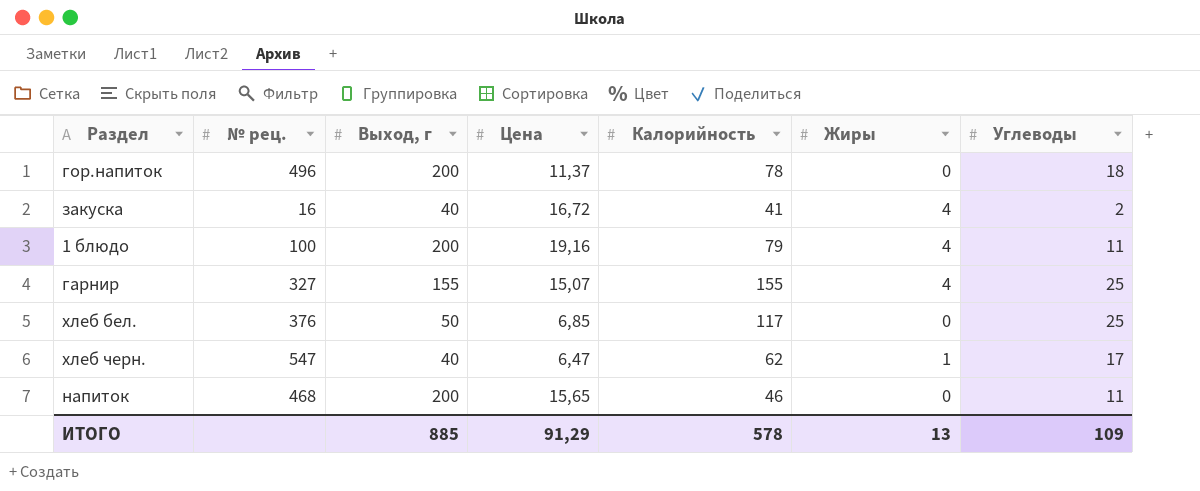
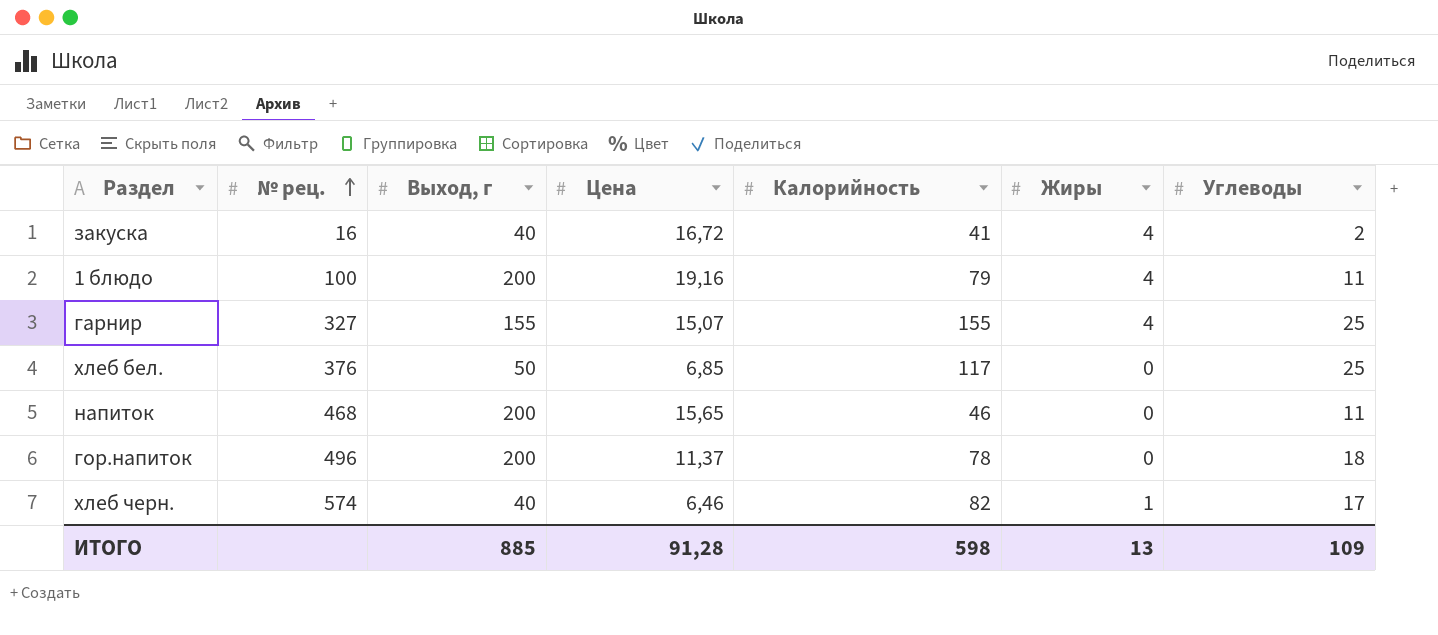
row order: none -> № рец. ascending
хлеб черн. | № рец.: 547 -> 574
хлеб черн. | Цена: 6,47 -> 6,46
хлеб черн. | Калорийность: 62 -> 82
ИТОГО | Цена: 91,29 -> 91,28
ИТОГО | Калорийность: 578 -> 598

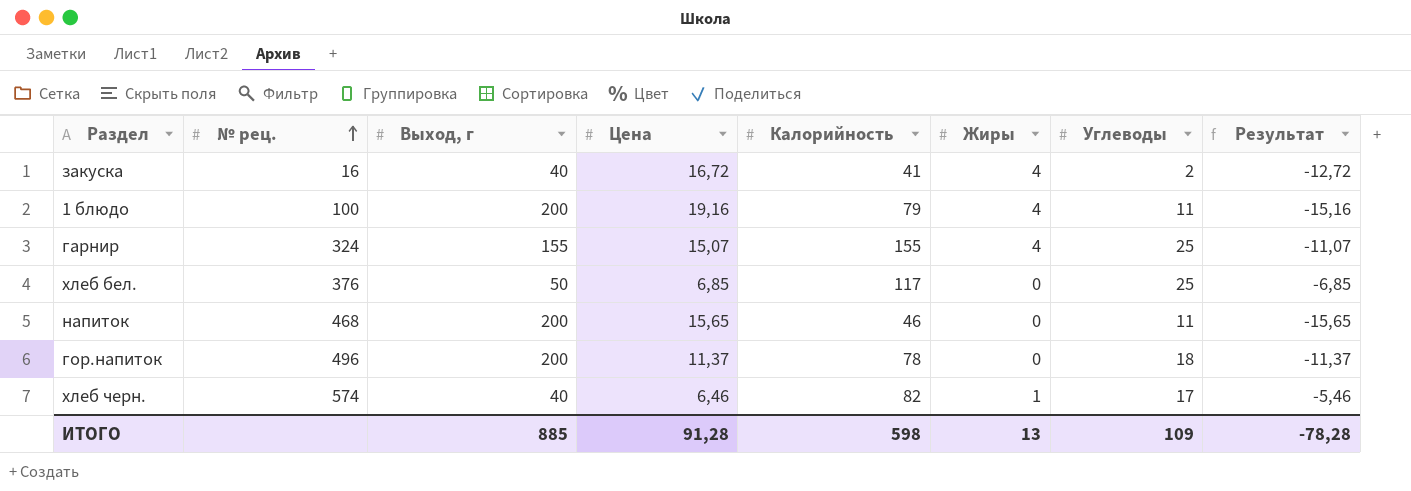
column Результат | formula: none -> [Жиры] - [Цена]
гарнир | № рец.: 327 -> 324

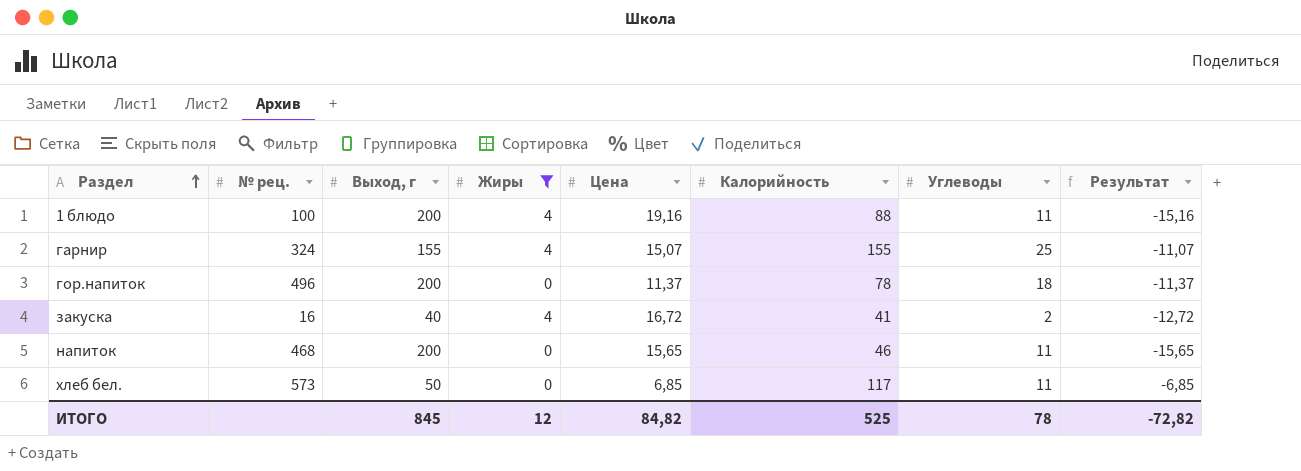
filter: none -> Жиры != 1
row order: № рец. ascending -> Раздел ascending
column Жиры | position: 6 -> 4
1 блюдо | Калорийность: 79 -> 88
хлеб бел. | № рец.: 376 -> 573
хлеб бел. | Углеводы: 25 -> 11
ИТОГО | Выход, г: 885 -> 845
ИТОГО | Жиры: 13 -> 12
ИТОГО | Цена: 91,28 -> 84,82
ИТОГО | Калорийность: 598 -> 525
ИТОГО | Углеводы: 109 -> 78
ИТОГО | Результат: -78,28 -> -72,82

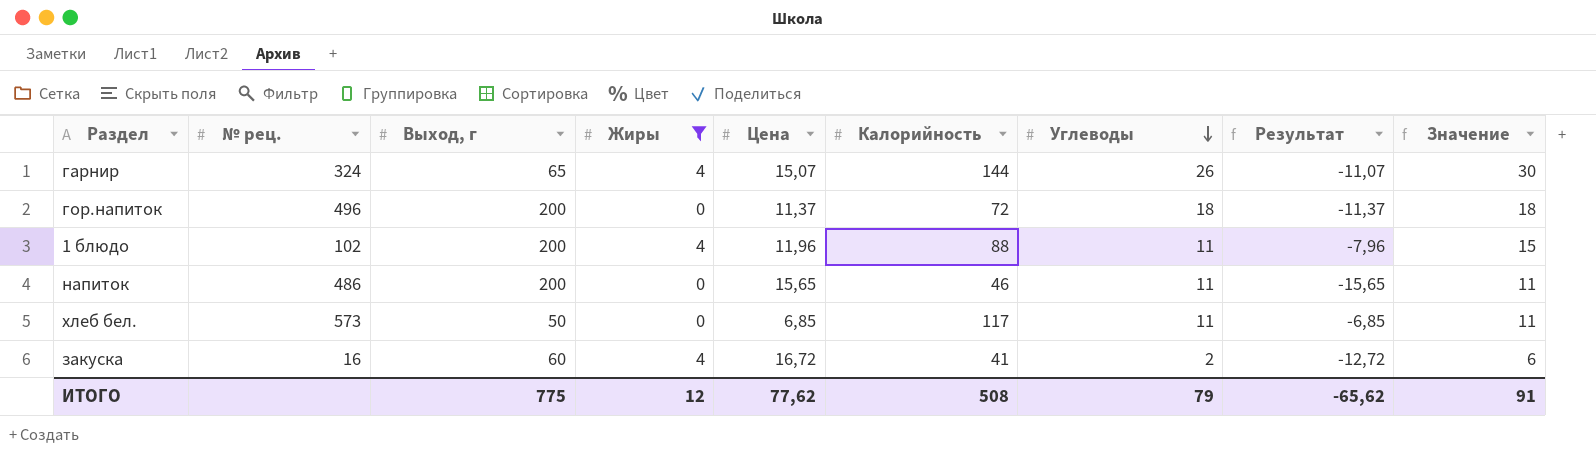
row order: Раздел ascending -> Углеводы descending
column Значение | formula: none -> [Жиры] + [Углеводы]
гарнир | Выход, г: 155 -> 65
гарнир | Калорийность: 155 -> 144
гарнир | Углеводы: 25 -> 26
гор.напиток | Калорийность: 78 -> 72
1 блюдо | № рец.: 100 -> 102
1 блюдо | Цена: 19,16 -> 11,96
1 блюдо | Результат: -15,16 -> -7,96
напиток | № рец.: 468 -> 486
закуска | Выход, г: 40 -> 60
ИТОГО | Выход, г: 845 -> 775
ИТОГО | Цена: 84,82 -> 77,62
ИТОГО | Калорийность: 525 -> 508
ИТОГО | Углеводы: 78 -> 79
ИТОГО | Результат: -72,82 -> -65,62

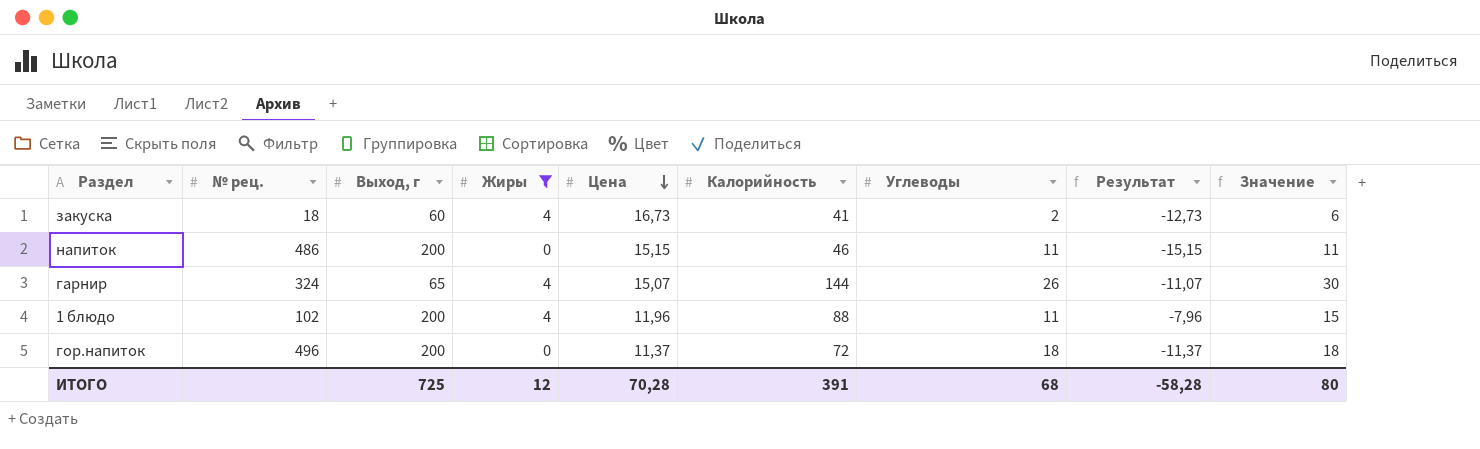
row order: Углеводы descending -> Цена descending
row хлеб бел.: 573 | 50 | 0 | 6,85 | 117 | 11 | -6,85 | 11 -> none
закуска | № рец.: 16 -> 18
закуска | Цена: 16,72 -> 16,73
закуска | Результат: -12,72 -> -12,73
напиток | Цена: 15,65 -> 15,15
напиток | Результат: -15,65 -> -15,15
ИТОГО | Выход, г: 775 -> 725
ИТОГО | Цена: 77,62 -> 70,28
ИТОГО | Калорийность: 508 -> 391
ИТОГО | Углеводы: 79 -> 68
ИТОГО | Результат: -65,62 -> -58,28
ИТОГО | Значение: 91 -> 80

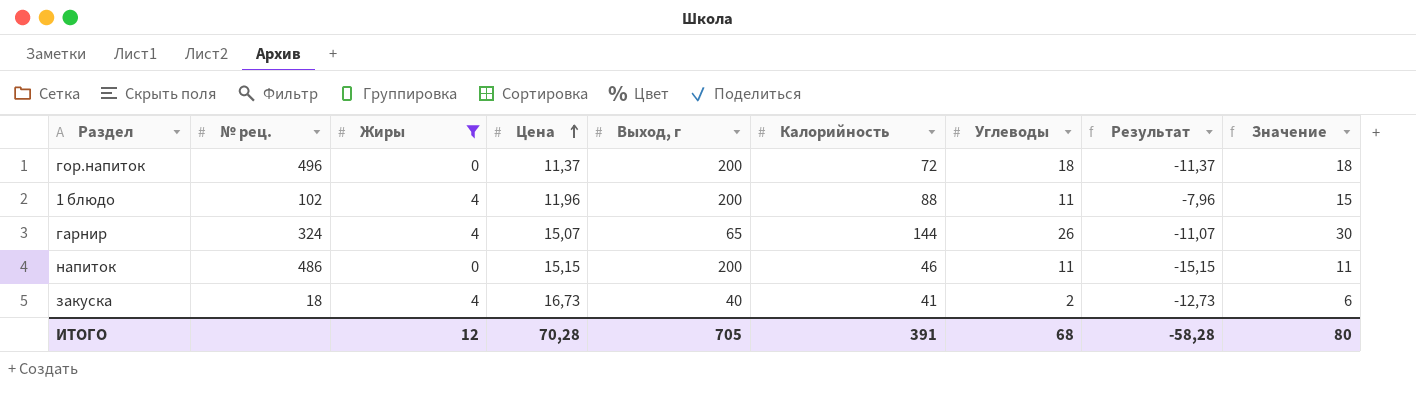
row order: Цена descending -> Цена ascending
column Выход, г | position: 3 -> 5
закуска | Выход, г: 60 -> 40
ИТОГО | Выход, г: 725 -> 705

